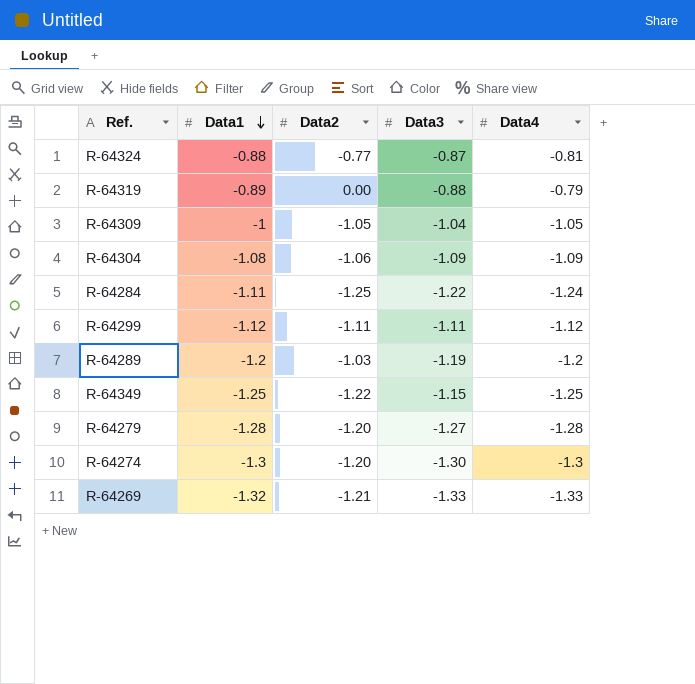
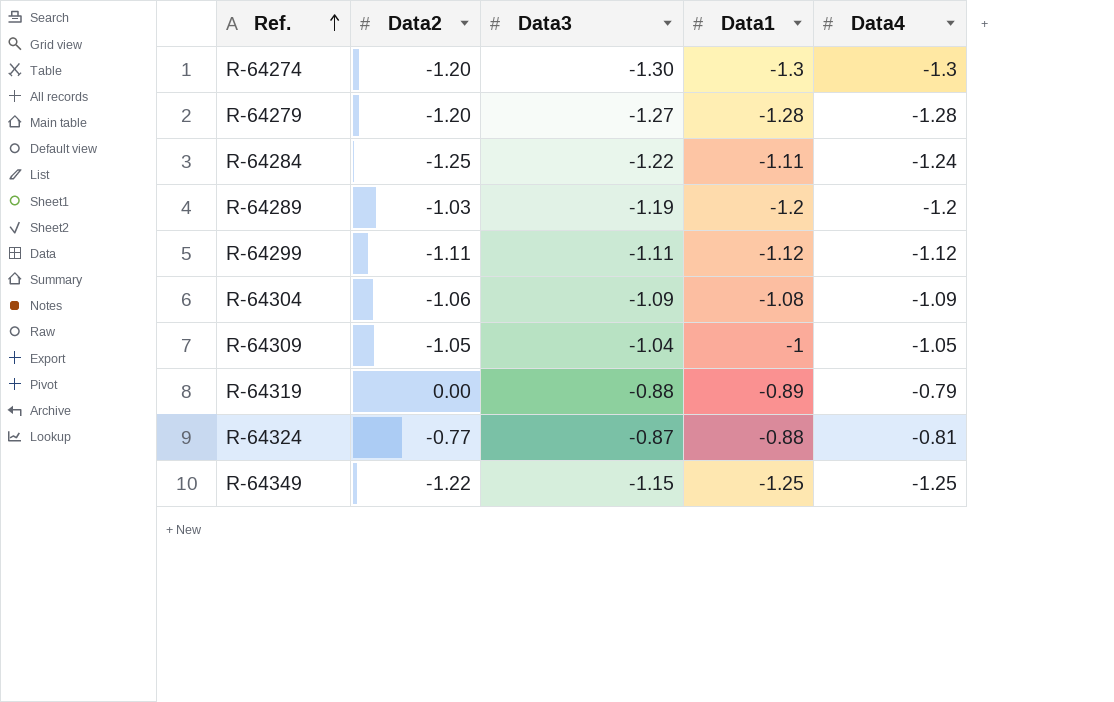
row order: Data1 descending -> Ref. ascending
column Data1 | position: 2 -> 4
row R-64269: -1.32 | -1.21 | -1.33 | -1.33 -> none

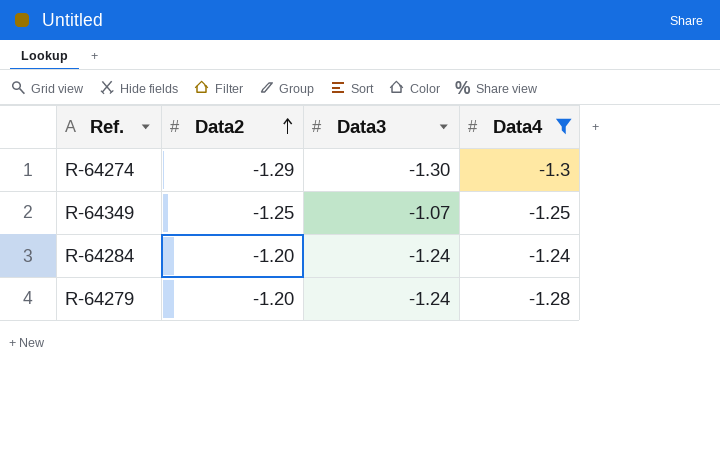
filter: none -> Data4 <= -1.24
row order: Ref. ascending -> Data2 ascending
column Data1 | position: 4 -> none
R-64274 | Data2: -1.20 -> -1.29
R-64349 | Data2: -1.22 -> -1.25
R-64349 | Data3: -1.15 -> -1.07
R-64284 | Data2: -1.25 -> -1.20
R-64284 | Data3: -1.22 -> -1.24
R-64279 | Data3: -1.27 -> -1.24

